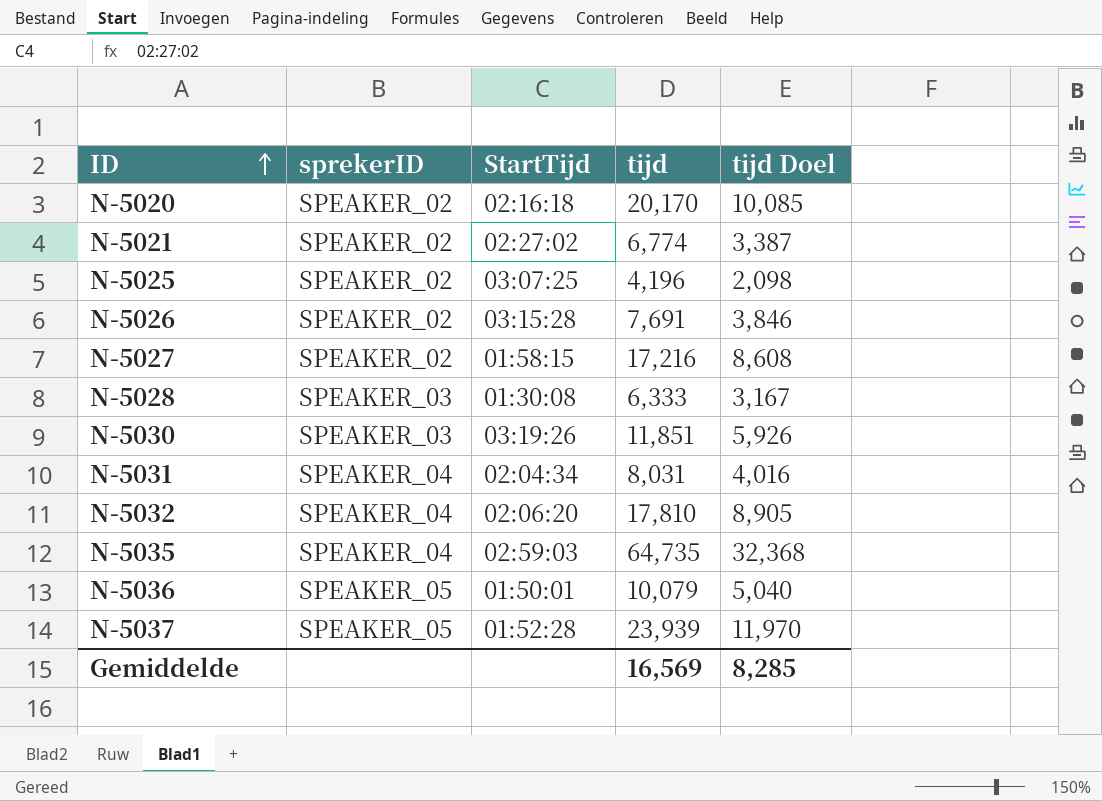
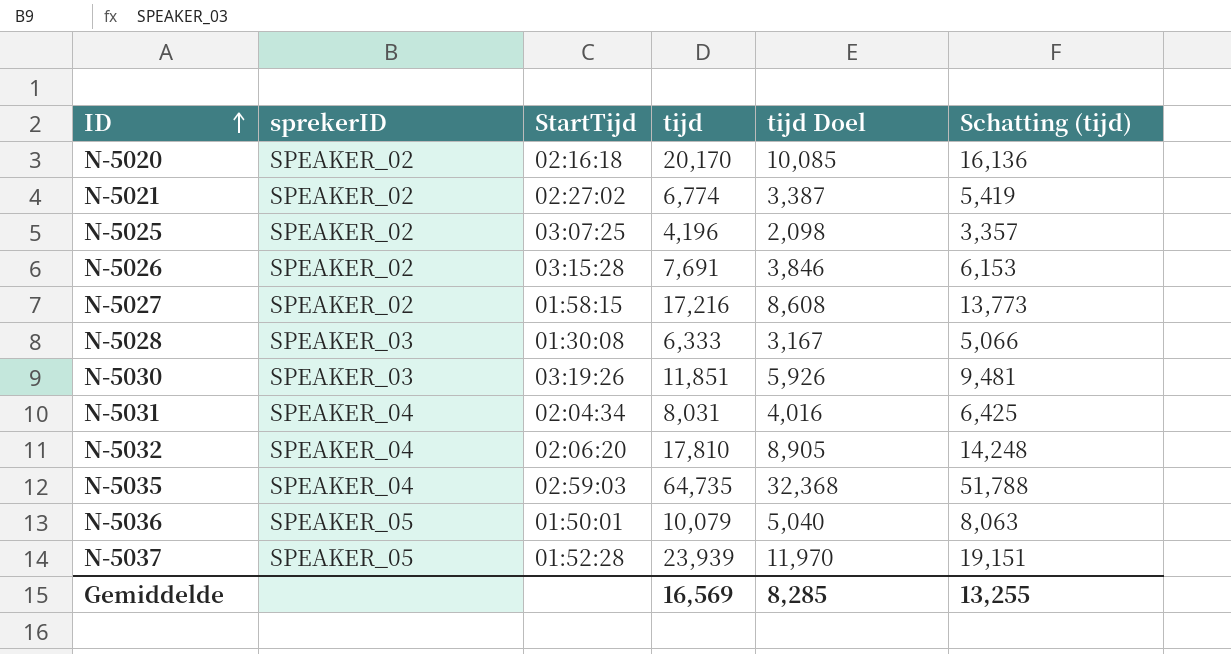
column Schatting (tijd) | formula: none -> [tijd] * 0,8

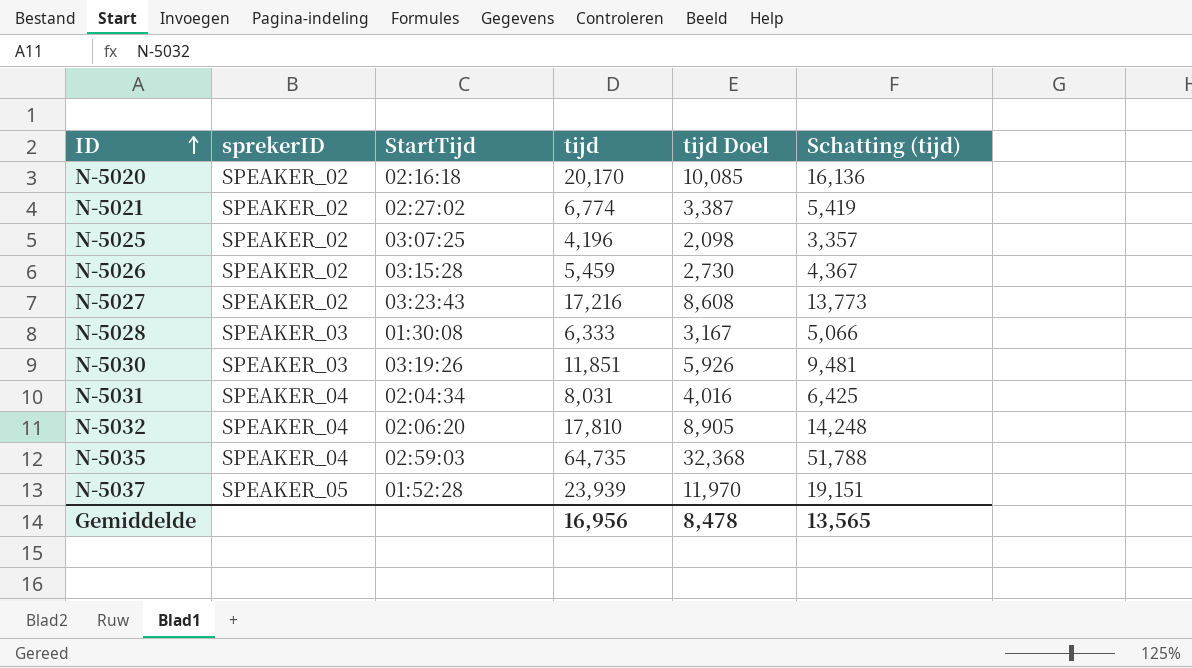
row N-5036: SPEAKER_05 | 01:50:01 | 10,079 | 5,040 | 8,063 -> none
N-5026 | tijd: 7,691 -> 5,459
N-5026 | tijd Doel: 3,846 -> 2,730
N-5026 | Schatting (tijd): 6,153 -> 4,367
N-5027 | StartTijd: 01:58:15 -> 03:23:43
Gemiddelde | tijd: 16,569 -> 16,956
Gemiddelde | tijd Doel: 8,285 -> 8,478
Gemiddelde | Schatting (tijd): 13,255 -> 13,565

